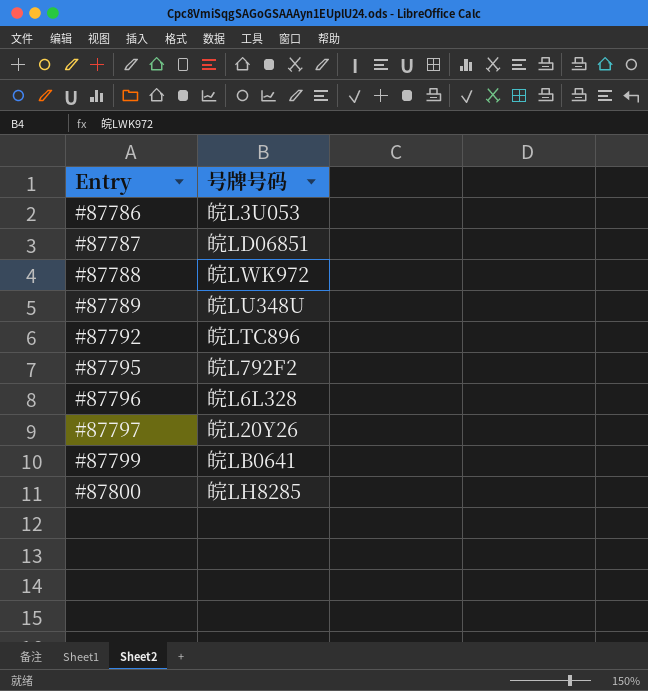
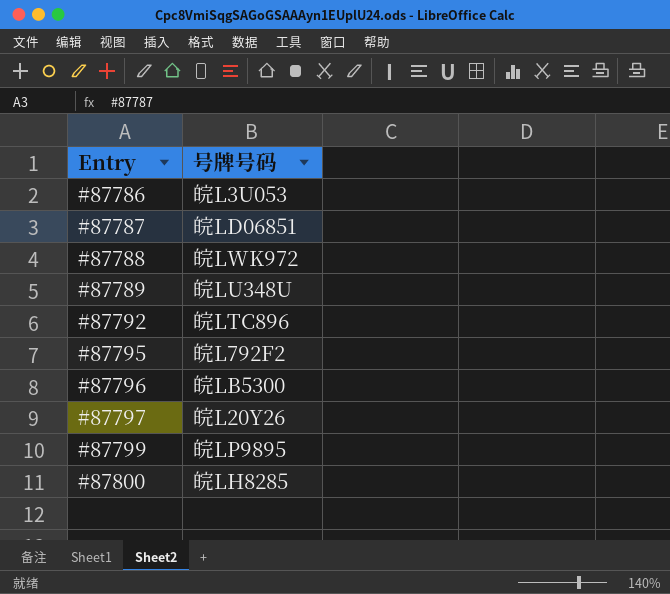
#87796 | 号牌号码: 皖L6L328 -> 皖LB5300
#87799 | 号牌号码: 皖LB0641 -> 皖LP9895

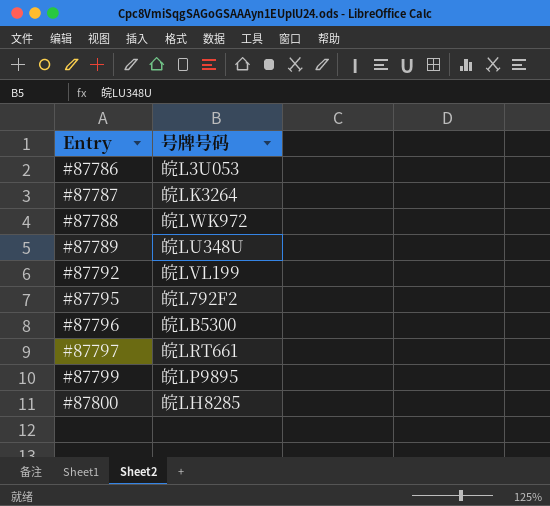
#87787 | 号牌号码: 皖LD06851 -> 皖LK3264
#87792 | 号牌号码: 皖LTC896 -> 皖LVL199
#87797 | 号牌号码: 皖L20Y26 -> 皖LRT661

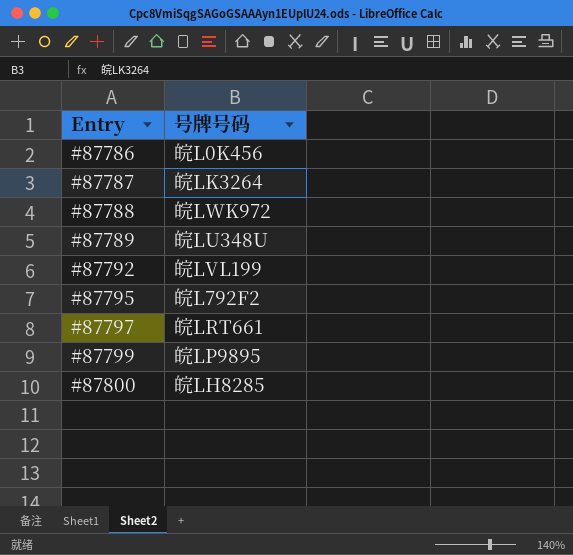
row #87796: 皖LB5300 -> none
#87786 | 号牌号码: 皖L3U053 -> 皖L0K456

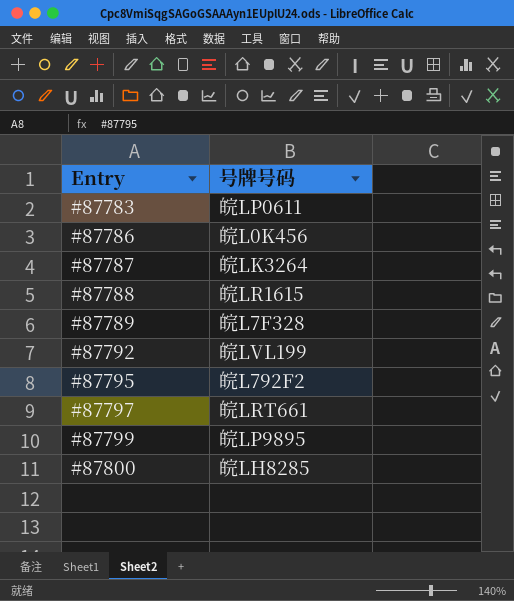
row #87783: none -> 皖LP0611
#87788 | 号牌号码: 皖LWK972 -> 皖LR1615
#87789 | 号牌号码: 皖LU348U -> 皖L7F328

